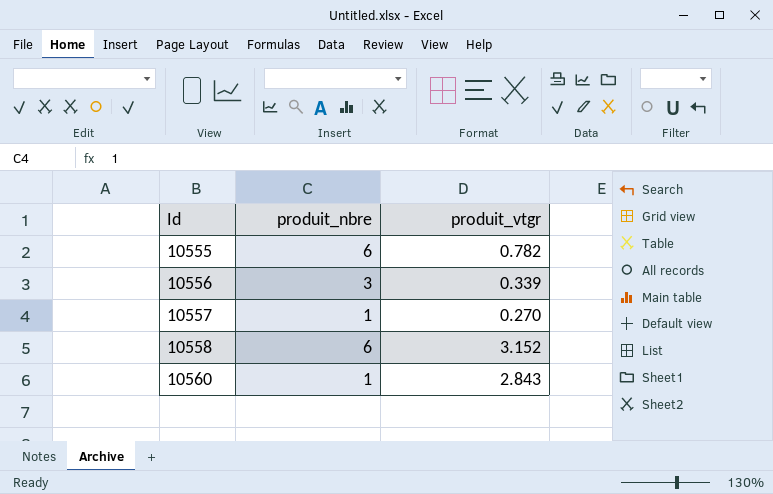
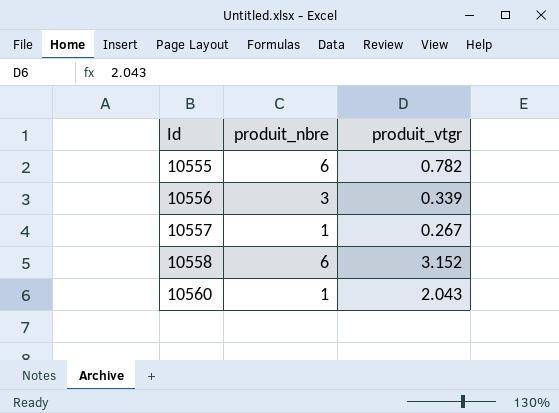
10557 | produit_vtgr: 0.270 -> 0.267
10560 | produit_vtgr: 2.843 -> 2.043

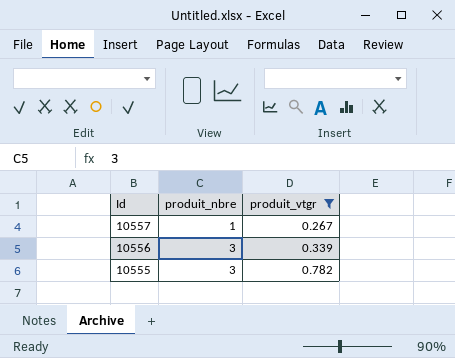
filter: none -> produit_vtgr <= 0.782
row order: Id ascending -> Id descending
10555 | produit_nbre: 6 -> 3

